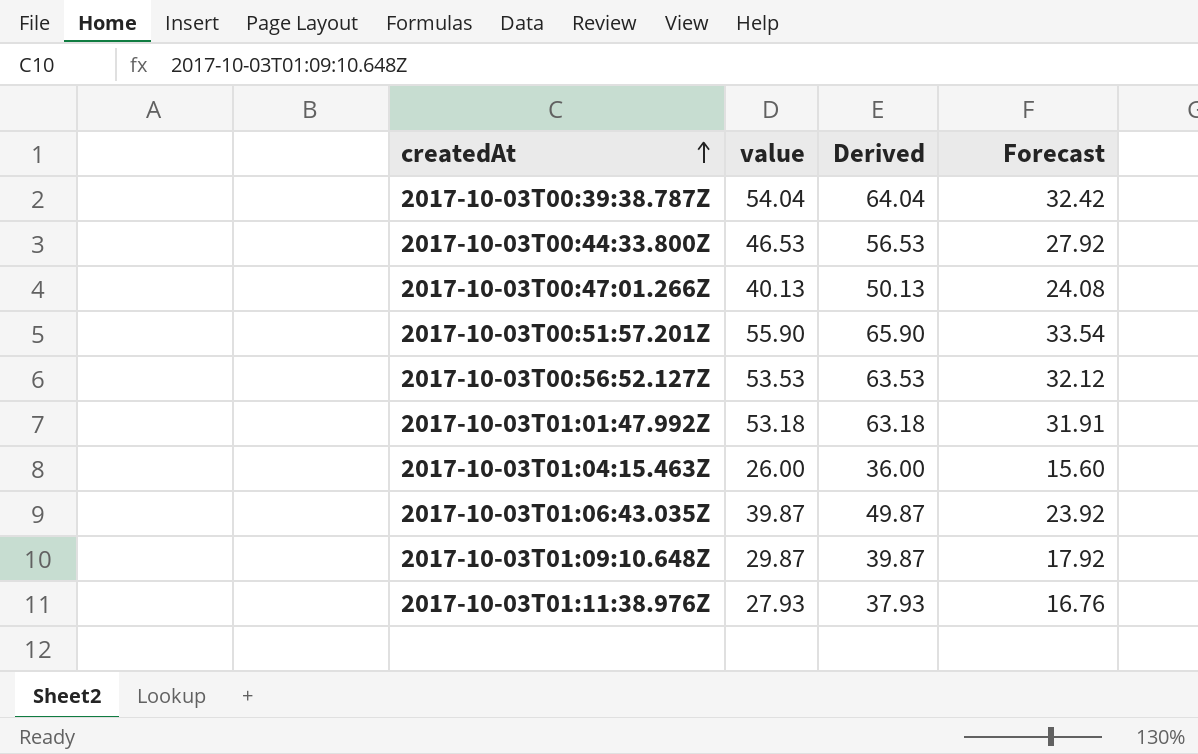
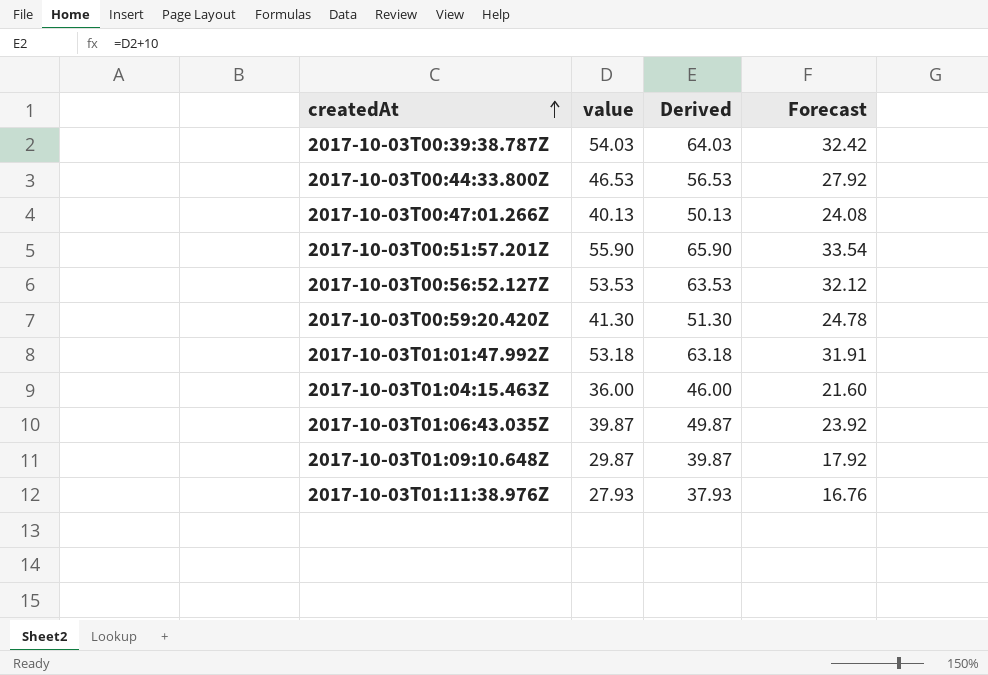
2017-10-03T00:39:38.787Z | value: 54.04 -> 54.03
2017-10-03T00:39:38.787Z | Derived: 64.04 -> 64.03
row 2017-10-03T00:59:20.420Z: none -> 41.30 | 51.30 | 24.78
2017-10-03T01:04:15.463Z | value: 26.00 -> 36.00
2017-10-03T01:04:15.463Z | Derived: 36.00 -> 46.00
2017-10-03T01:04:15.463Z | Forecast: 15.60 -> 21.60

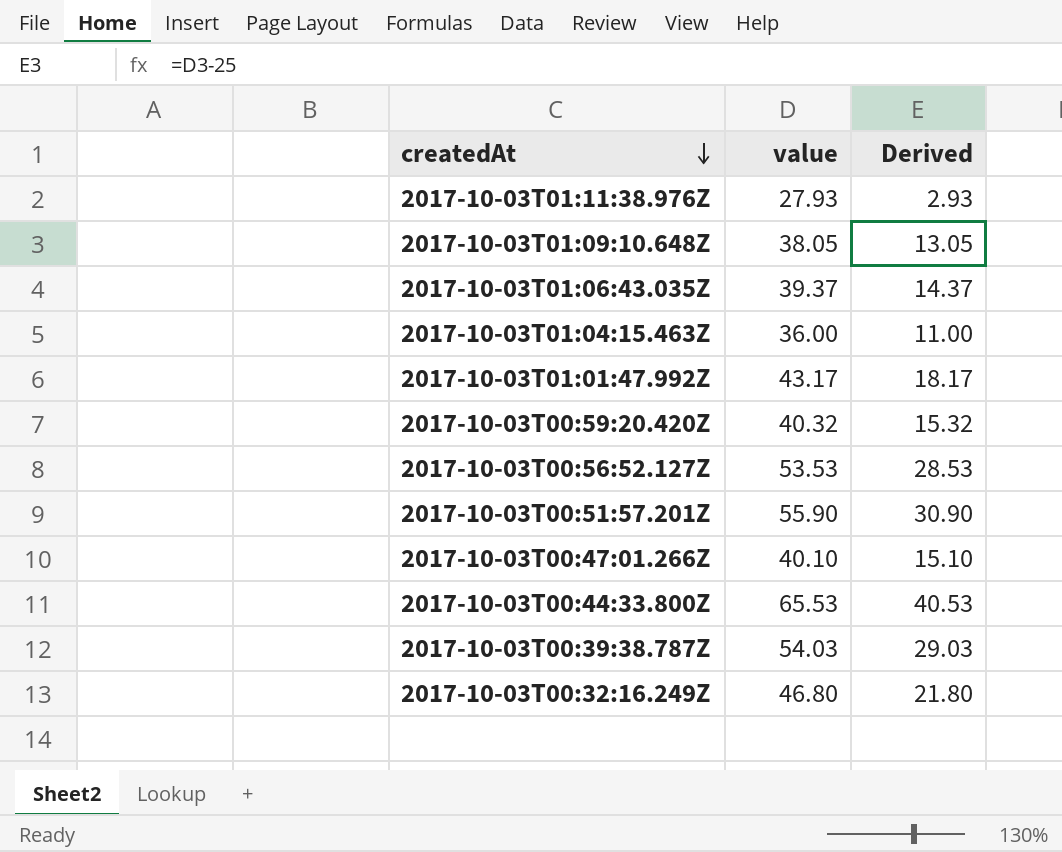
row order: createdAt ascending -> createdAt descending
column Forecast | formula: [value] * 0.6 -> none
column Derived | formula: [value] + 10 -> [value] - 25
2017-10-03T01:09:10.648Z | value: 29.87 -> 38.05
2017-10-03T01:06:43.035Z | value: 39.87 -> 39.37
2017-10-03T01:01:47.992Z | value: 53.18 -> 43.17
2017-10-03T00:59:20.420Z | value: 41.30 -> 40.32
2017-10-03T00:47:01.266Z | value: 40.13 -> 40.10
2017-10-03T00:44:33.800Z | value: 46.53 -> 65.53
row 2017-10-03T00:32:16.249Z: none -> 46.80 | 21.80

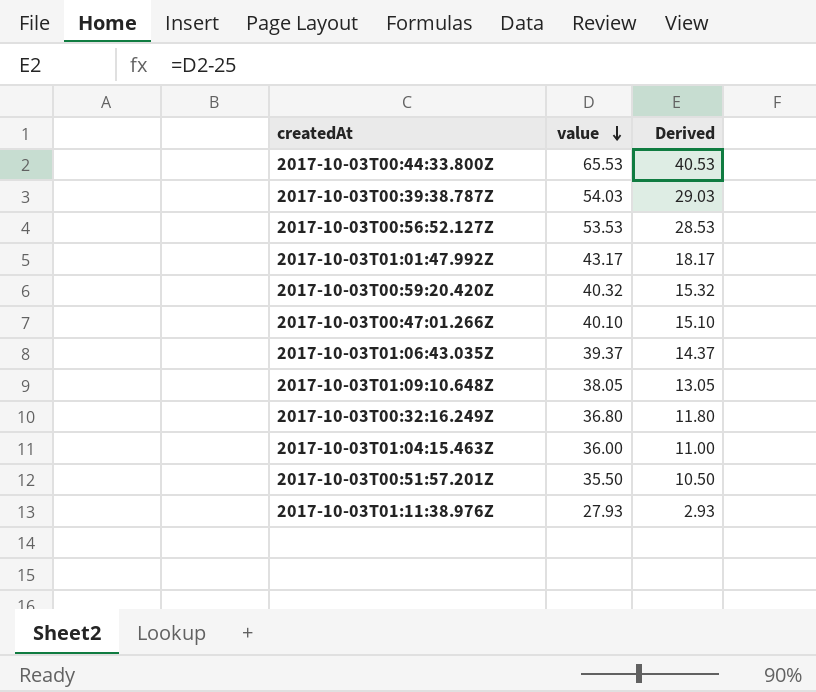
row order: createdAt descending -> value descending
2017-10-03T00:32:16.249Z | value: 46.80 -> 36.80
2017-10-03T00:32:16.249Z | Derived: 21.80 -> 11.80
2017-10-03T00:51:57.201Z | value: 55.90 -> 35.50
2017-10-03T00:51:57.201Z | Derived: 30.90 -> 10.50

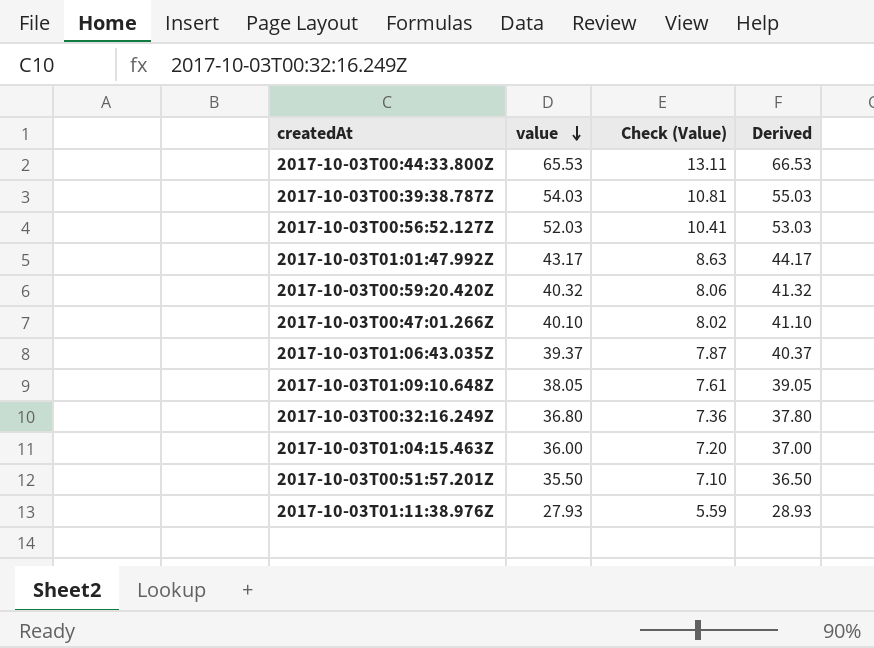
column Check (Value) | formula: none -> [value] * 0.2
column Derived | formula: [value] - 25 -> [value] + 1
2017-10-03T00:56:52.127Z | value: 53.53 -> 52.03

